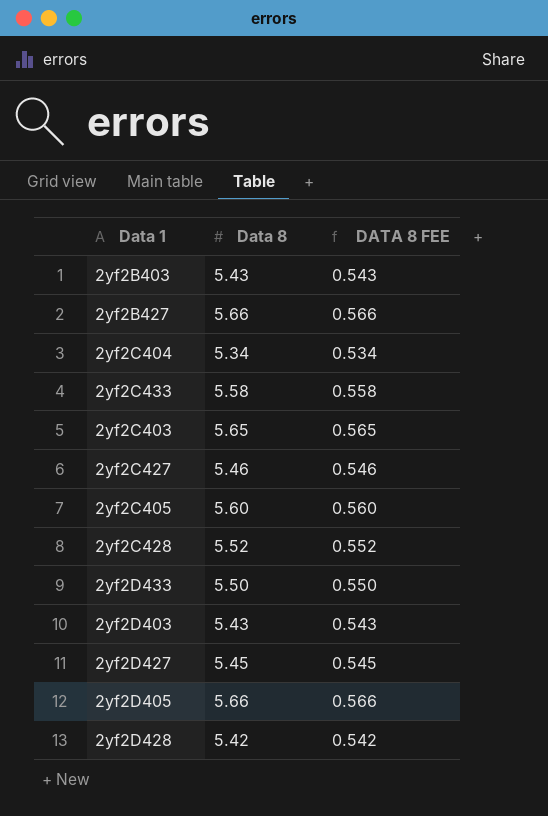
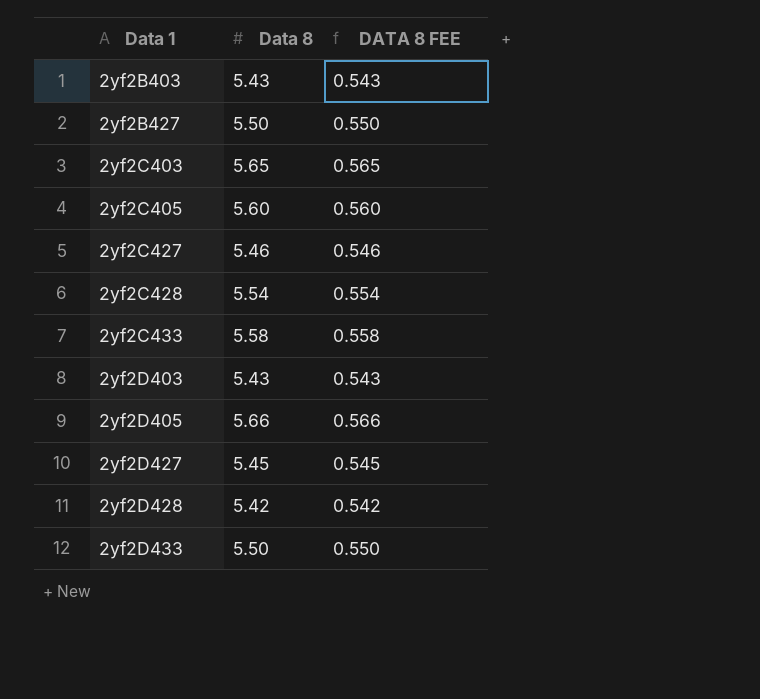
row order: none -> Data 1 ascending
row 2yf2C404: 5.34 | 0.534 -> none
2yf2B427 | Data 8: 5.66 -> 5.50
2yf2B427 | DATA 8 FEE: 0.566 -> 0.550
2yf2C428 | Data 8: 5.52 -> 5.54
2yf2C428 | DATA 8 FEE: 0.552 -> 0.554

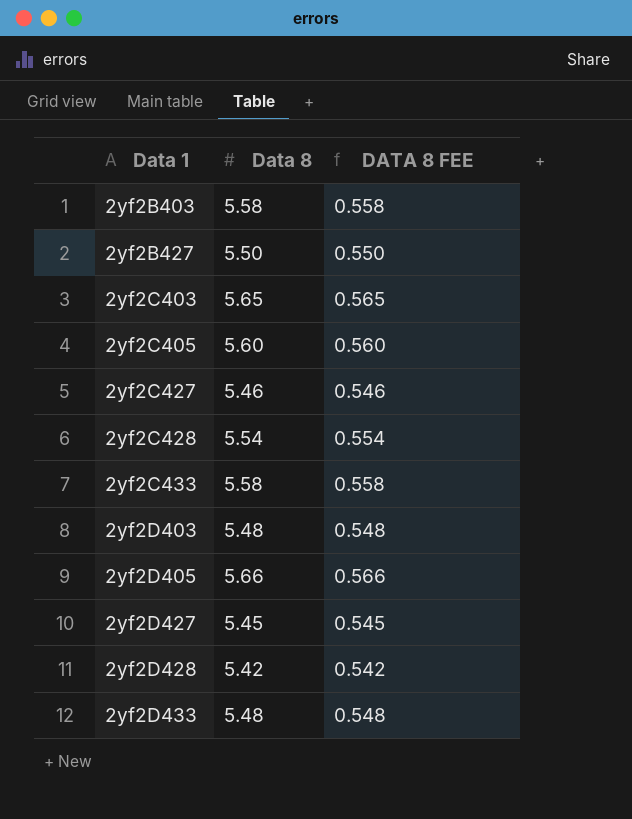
2yf2B403 | Data 8: 5.43 -> 5.58
2yf2B403 | DATA 8 FEE: 0.543 -> 0.558
2yf2D403 | Data 8: 5.43 -> 5.48
2yf2D403 | DATA 8 FEE: 0.543 -> 0.548
2yf2D433 | Data 8: 5.50 -> 5.48
2yf2D433 | DATA 8 FEE: 0.550 -> 0.548

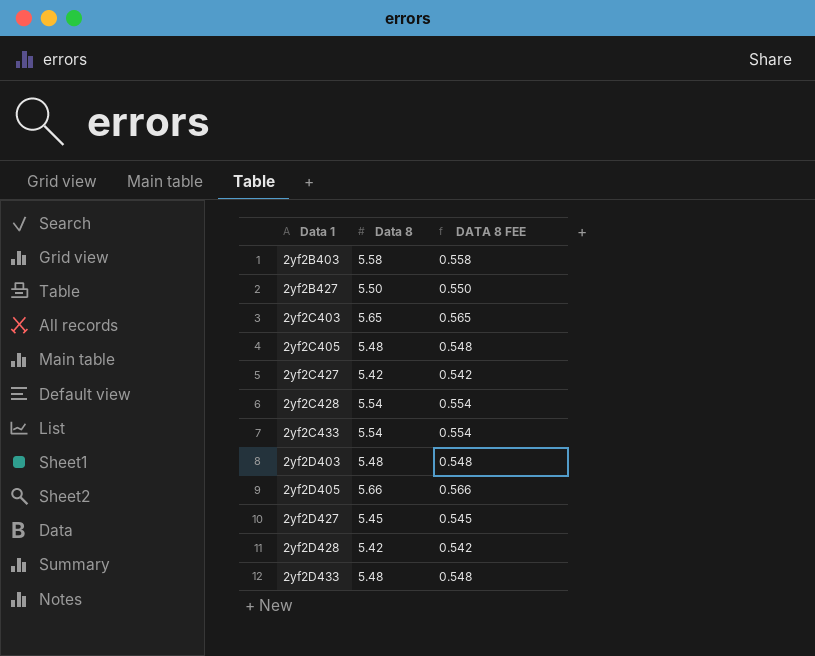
2yf2C405 | Data 8: 5.60 -> 5.48
2yf2C405 | DATA 8 FEE: 0.560 -> 0.548
2yf2C427 | Data 8: 5.46 -> 5.42
2yf2C427 | DATA 8 FEE: 0.546 -> 0.542
2yf2C433 | Data 8: 5.58 -> 5.54
2yf2C433 | DATA 8 FEE: 0.558 -> 0.554

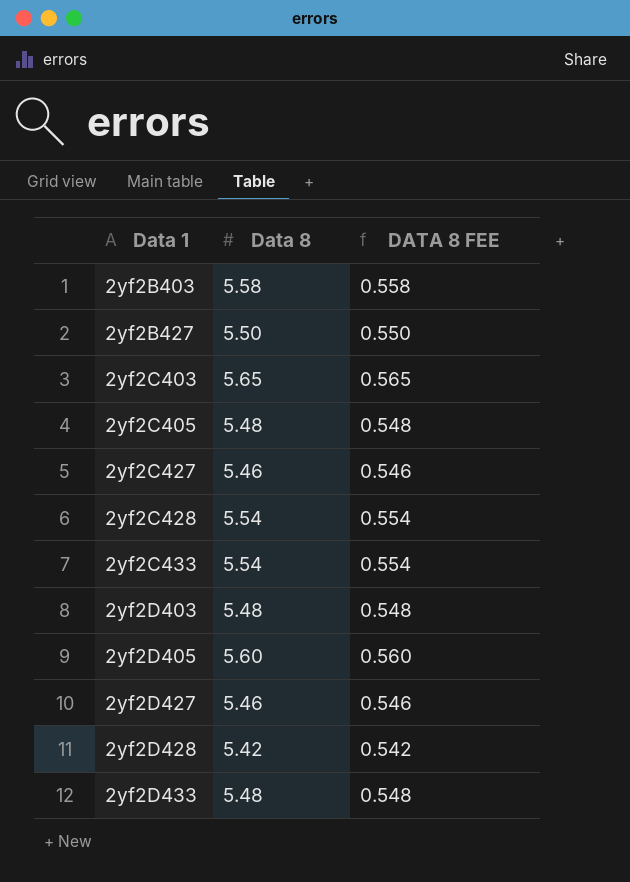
2yf2C427 | Data 8: 5.42 -> 5.46
2yf2C427 | DATA 8 FEE: 0.542 -> 0.546
2yf2D405 | Data 8: 5.66 -> 5.60
2yf2D405 | DATA 8 FEE: 0.566 -> 0.560
2yf2D427 | Data 8: 5.45 -> 5.46
2yf2D427 | DATA 8 FEE: 0.545 -> 0.546

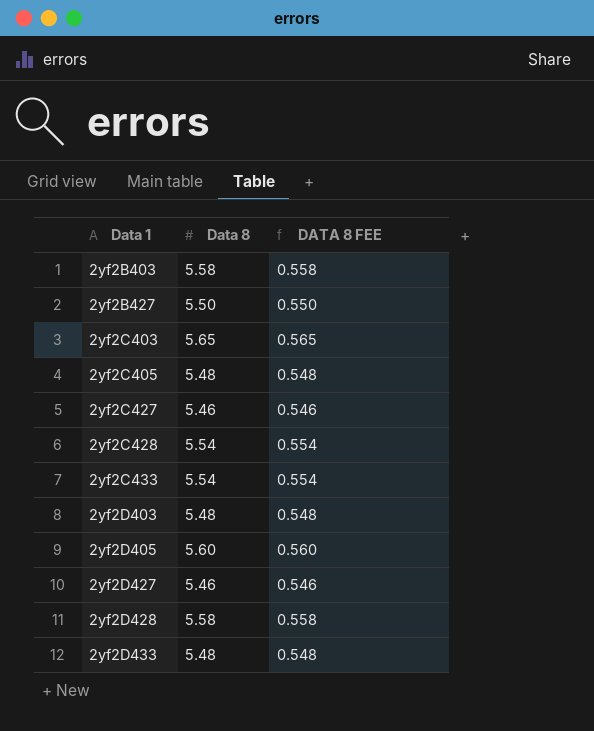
2yf2D428 | Data 8: 5.42 -> 5.58
2yf2D428 | DATA 8 FEE: 0.542 -> 0.558

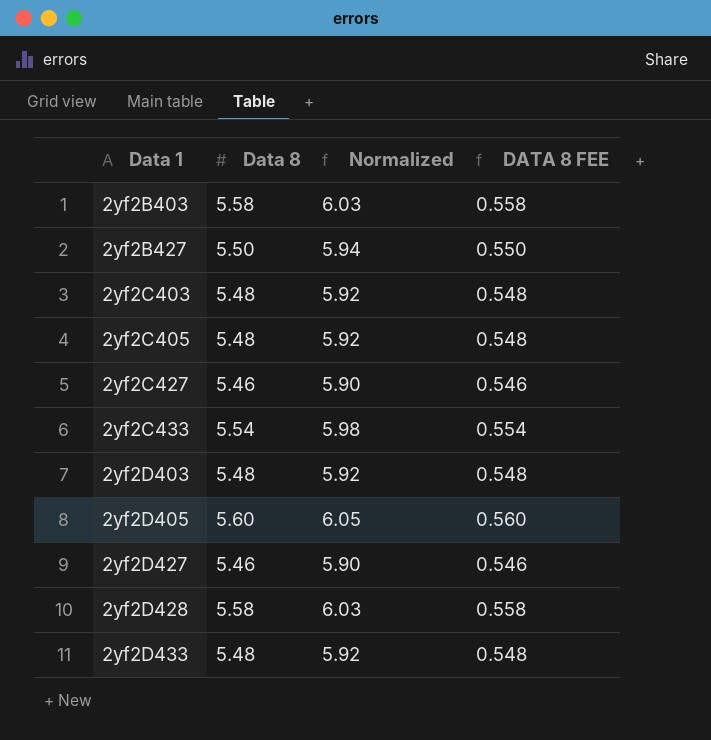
column Normalized | formula: none -> [Data 8] * 1.08
row 2yf2C428: 5.54 | 0.554 -> none
2yf2C403 | Data 8: 5.65 -> 5.48
2yf2C403 | DATA 8 FEE: 0.565 -> 0.548

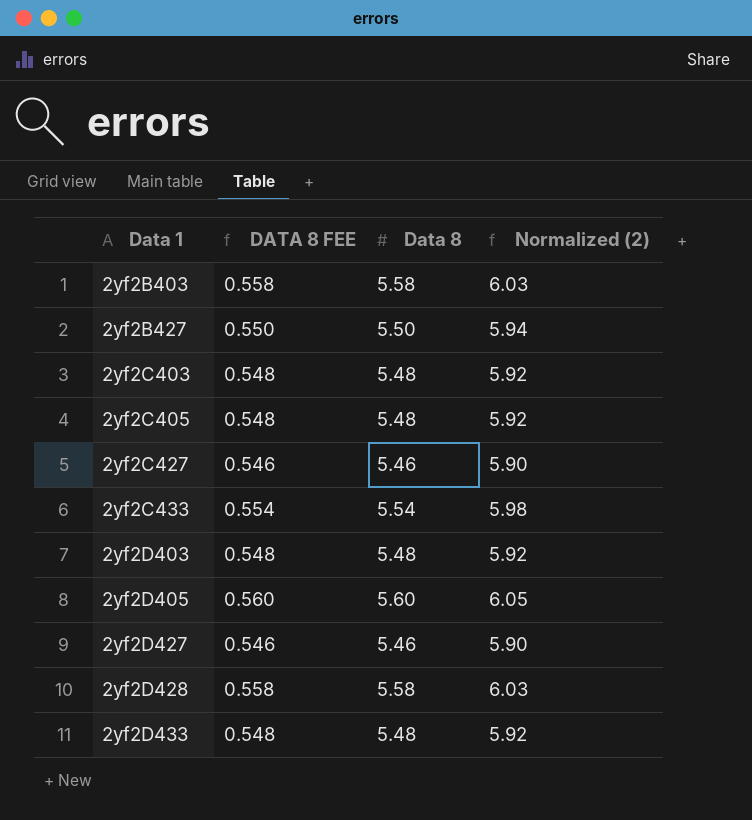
column DATA 8 FEE | position: 4 -> 2
column name: Normalized -> Normalized (2)

